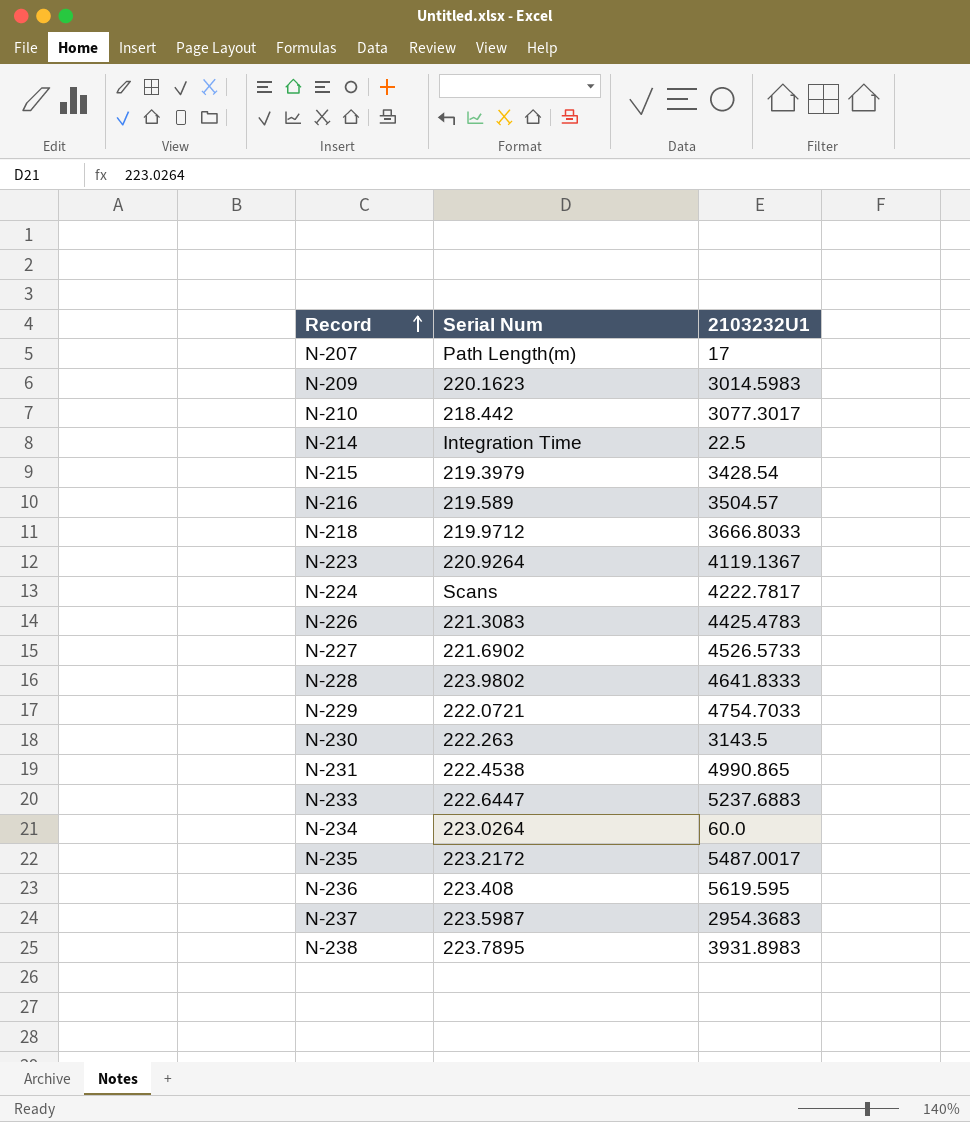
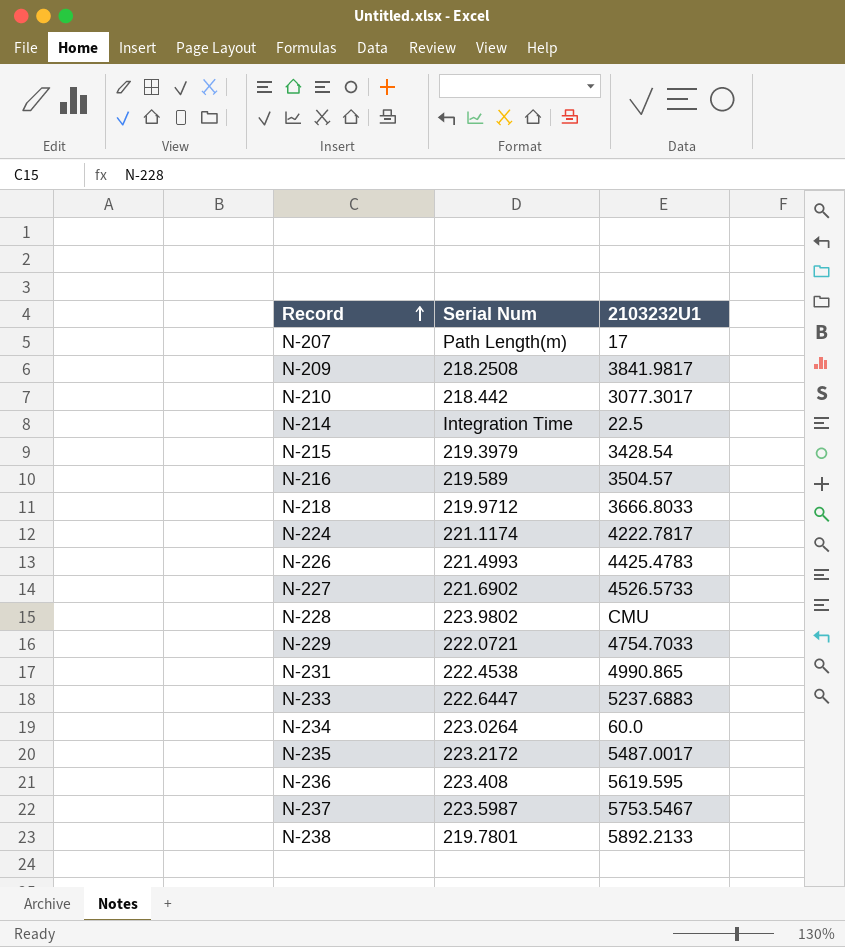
row N-223: 220.9264 | 4119.1367 -> none
row N-230: 222.263 | 3143.5 -> none
N-209 | Serial Num: 220.1623 -> 218.2508
N-209 | 2103232U1: 3014.5983 -> 3841.9817
N-224 | Serial Num: Scans -> 221.1174
N-226 | Serial Num: 221.3083 -> 221.4993
N-228 | 2103232U1: 4641.8333 -> CMU
N-237 | 2103232U1: 2954.3683 -> 5753.5467
N-238 | Serial Num: 223.7895 -> 219.7801
N-238 | 2103232U1: 3931.8983 -> 5892.2133

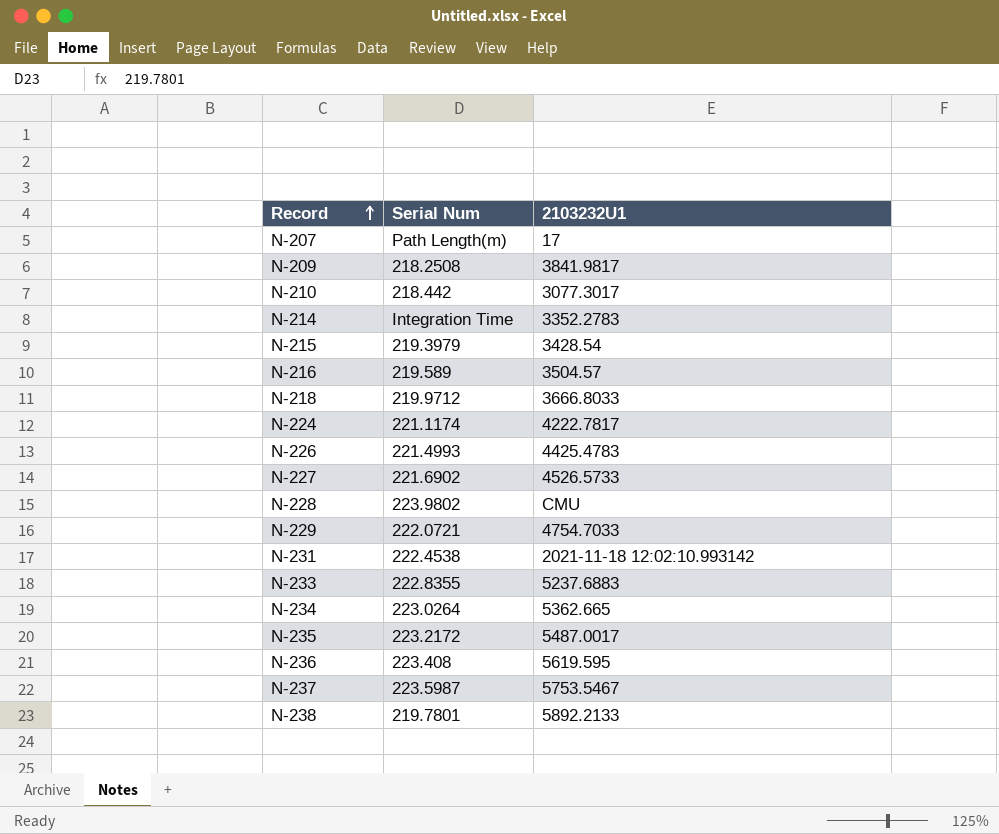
N-214 | 2103232U1: 22.5 -> 3352.2783
N-231 | 2103232U1: 4990.865 -> 2021-11-18 12:02:10.993142
N-233 | Serial Num: 222.6447 -> 222.8355
N-234 | 2103232U1: 60.0 -> 5362.665

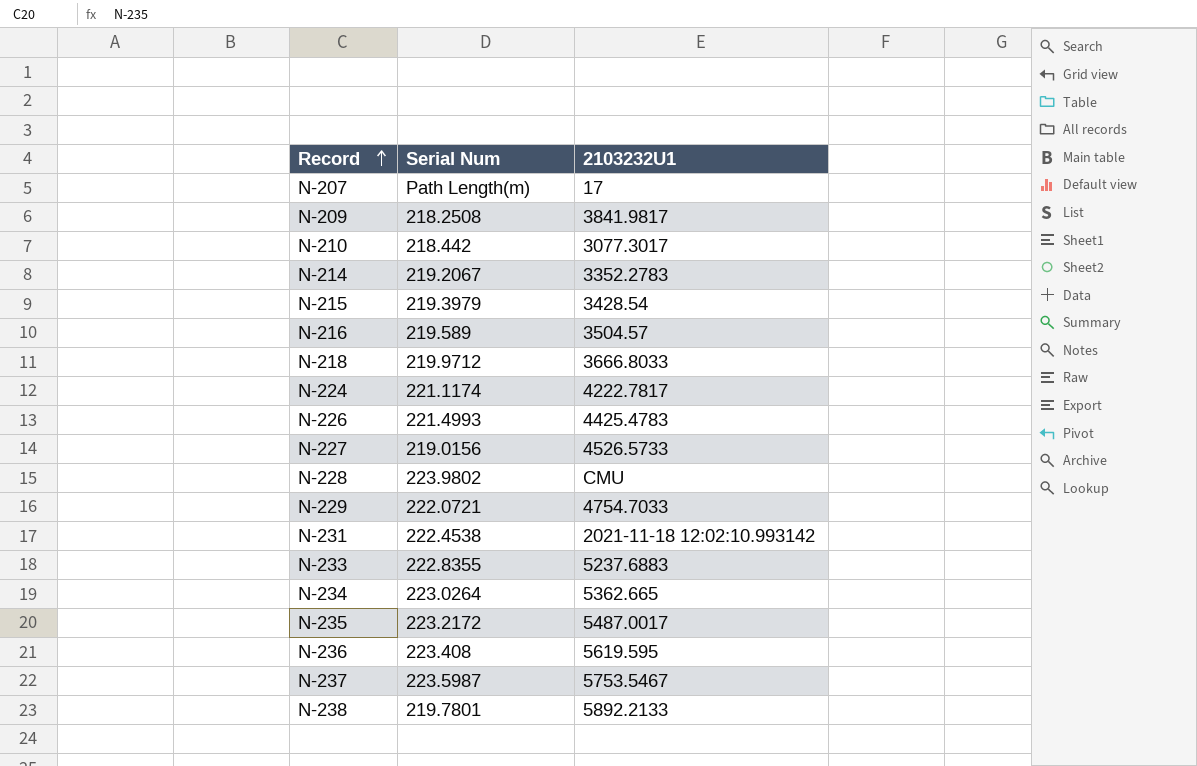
N-214 | Serial Num: Integration Time -> 219.2067
N-227 | Serial Num: 221.6902 -> 219.0156

